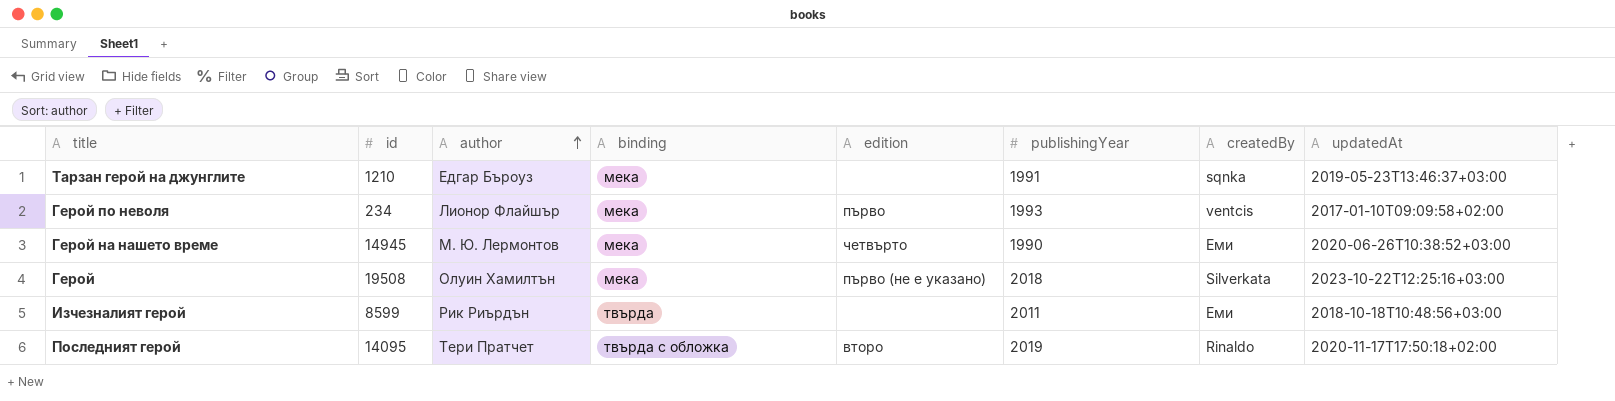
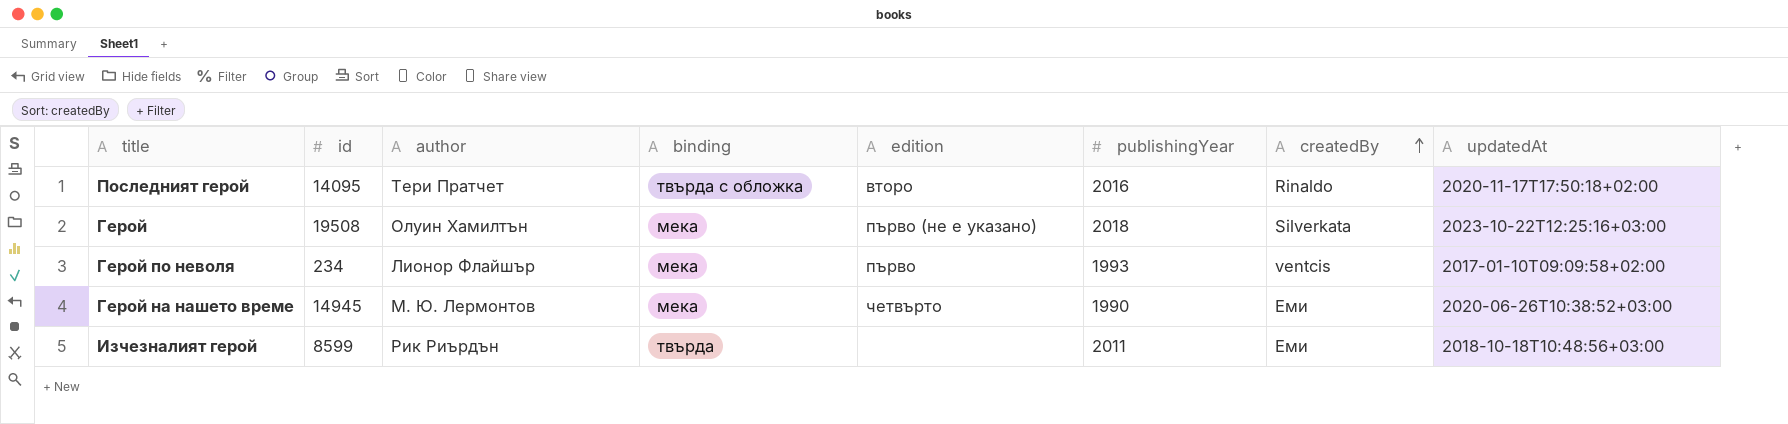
row order: author ascending -> createdBy ascending
row Тарзан герой на джунглите: 1210 | Едгар Бъроуз | мека | none | 1991 | sqnka | 2019-05-23T13:46:37+03:00 -> none
Последният герой | publishingYear: 2019 -> 2016

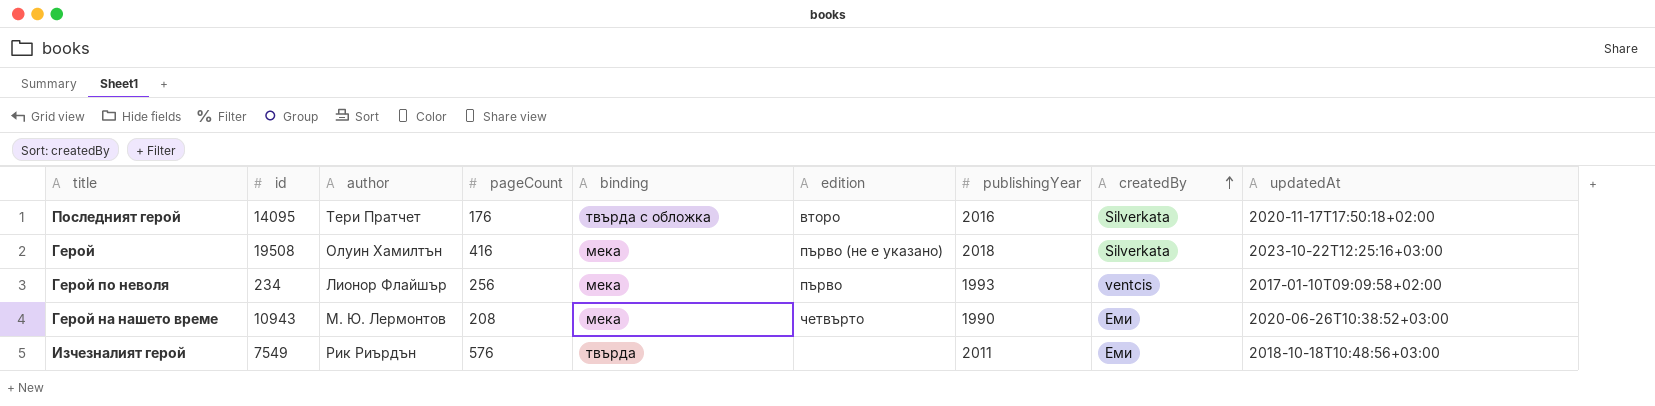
column pageCount | position: none -> 4
Последният герой | createdBy: Rinaldo -> Silverkata
Герой на нашето време | id: 14945 -> 10943
Изчезналият герой | id: 8599 -> 7549

